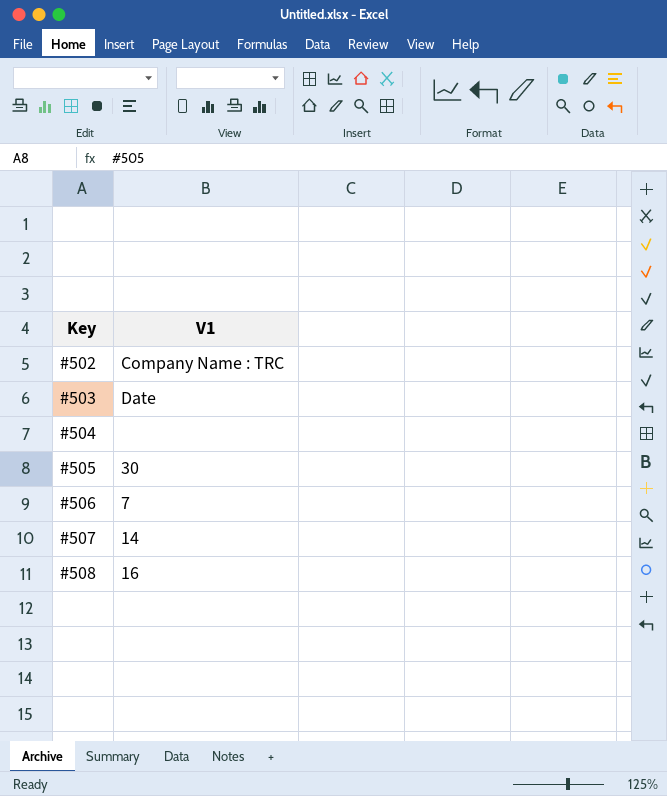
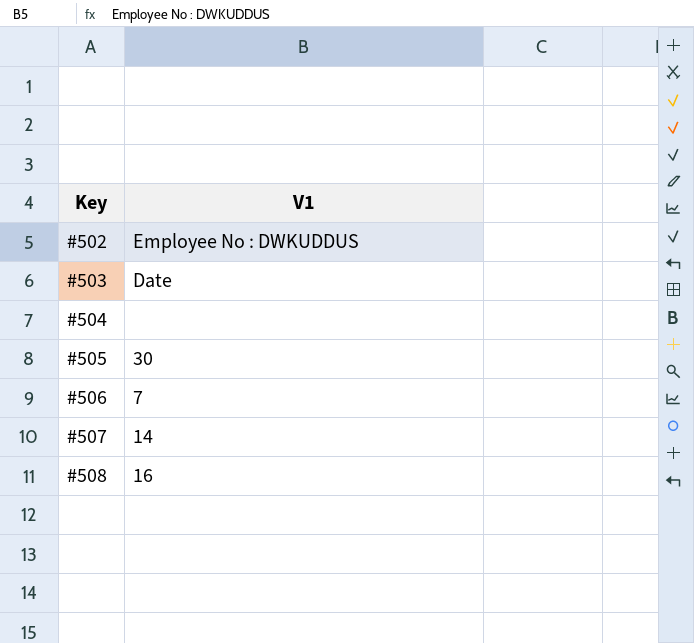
#502 | V1: Company Name : TRC -> Employee No : DWKUDDUS

